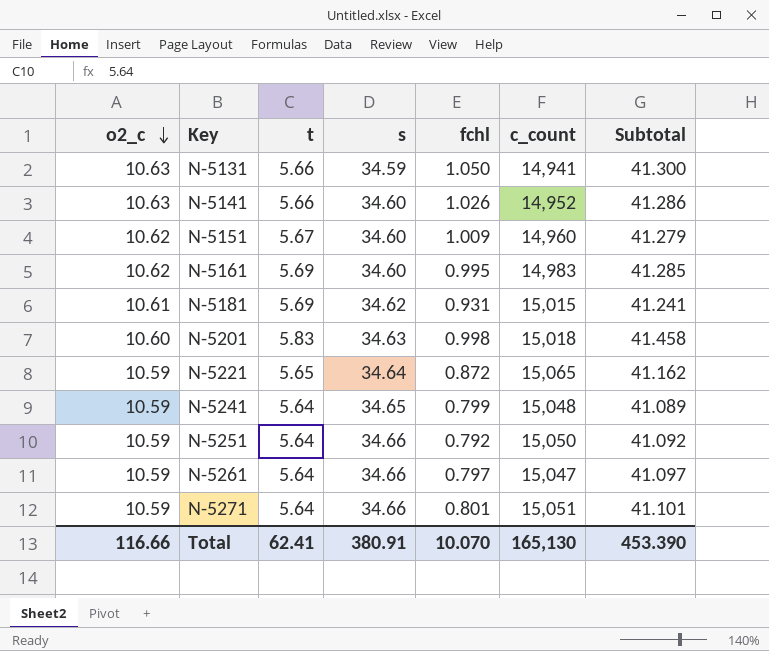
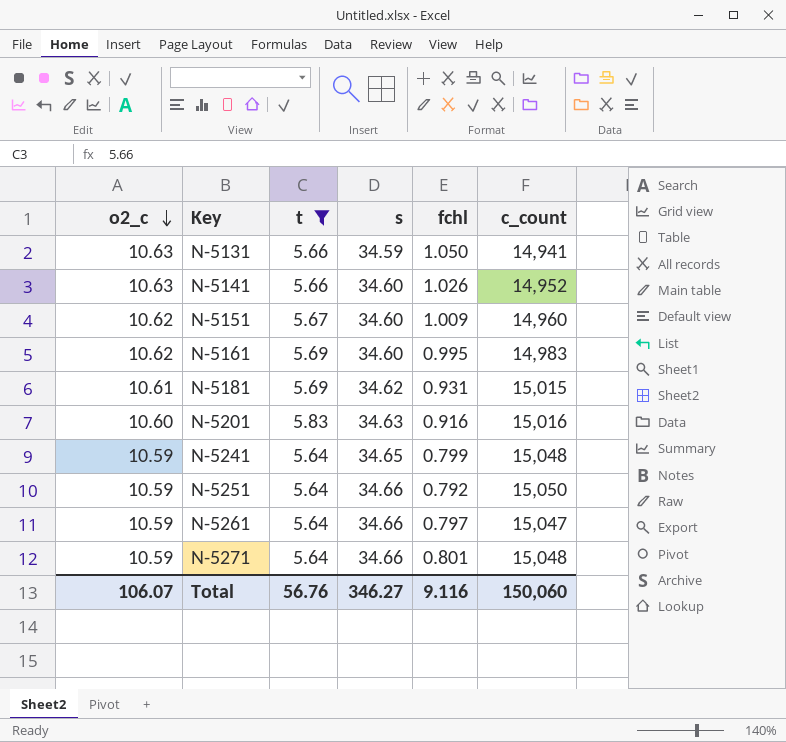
filter: none -> t != 5.65
column Subtotal | formula: [t] + [s] + [fchl] -> none
N-5201 | fchl: 0.998 -> 0.916
N-5201 | c_count: 15,018 -> 15,016
N-5271 | c_count: 15,051 -> 15,048
Total | o2_c: 116.66 -> 106.07
Total | t: 62.41 -> 56.76
Total | s: 380.91 -> 346.27
Total | fchl: 10.070 -> 9.116
Total | c_count: 165,130 -> 150,060

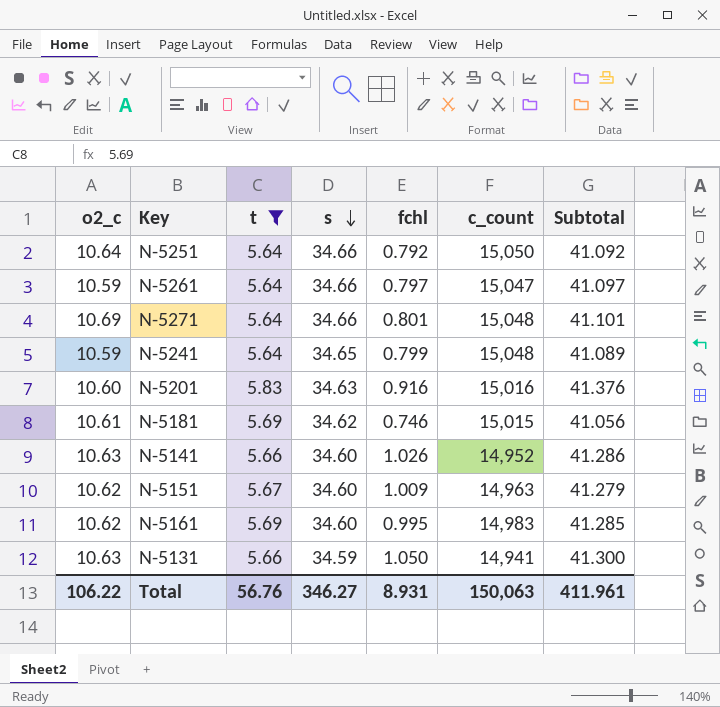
row order: o2_c descending -> s descending
column Subtotal | formula: none -> [t] + [s] + [fchl]
N-5251 | o2_c: 10.59 -> 10.64
N-5271 | o2_c: 10.59 -> 10.69
N-5181 | fchl: 0.931 -> 0.746
N-5151 | c_count: 14,960 -> 14,963
Total | o2_c: 106.07 -> 106.22
Total | fchl: 9.116 -> 8.931
Total | c_count: 150,060 -> 150,063

